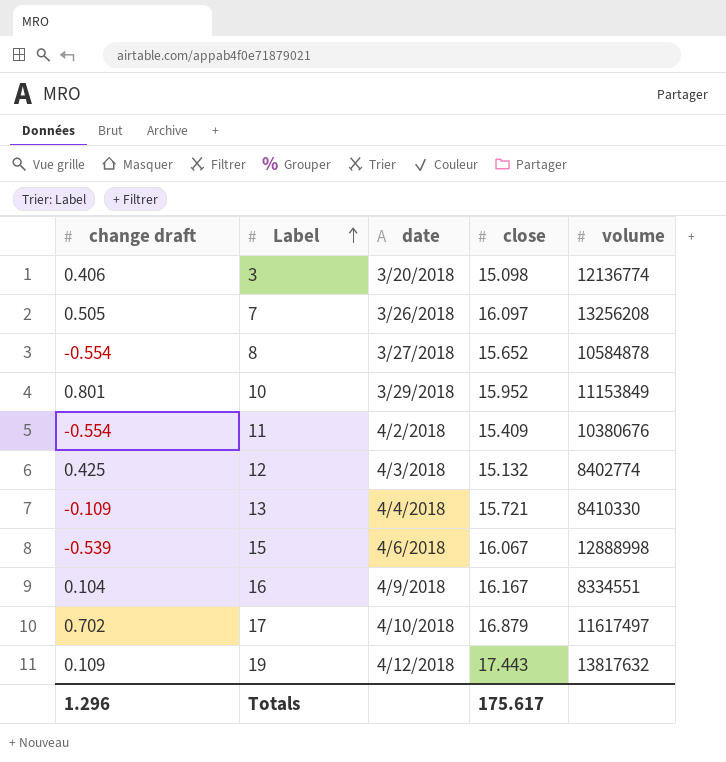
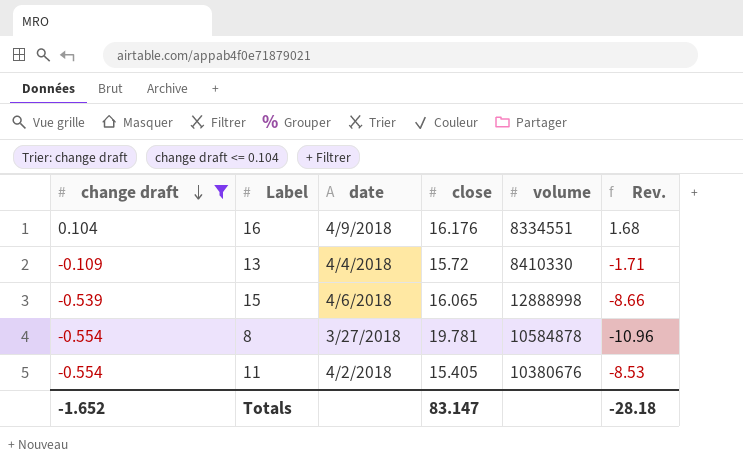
filter: none -> change draft <= 0.104
row order: Label ascending -> change draft descending
column Rev. | formula: none -> [change draft] * [close]
16 | close: 16.167 -> 16.176
13 | close: 15.721 -> 15.72
15 | close: 16.067 -> 16.065
8 | close: 15.652 -> 19.781
11 | close: 15.409 -> 15.405
Totals | change draft: 1.296 -> -1.652
Totals | close: 175.617 -> 83.147

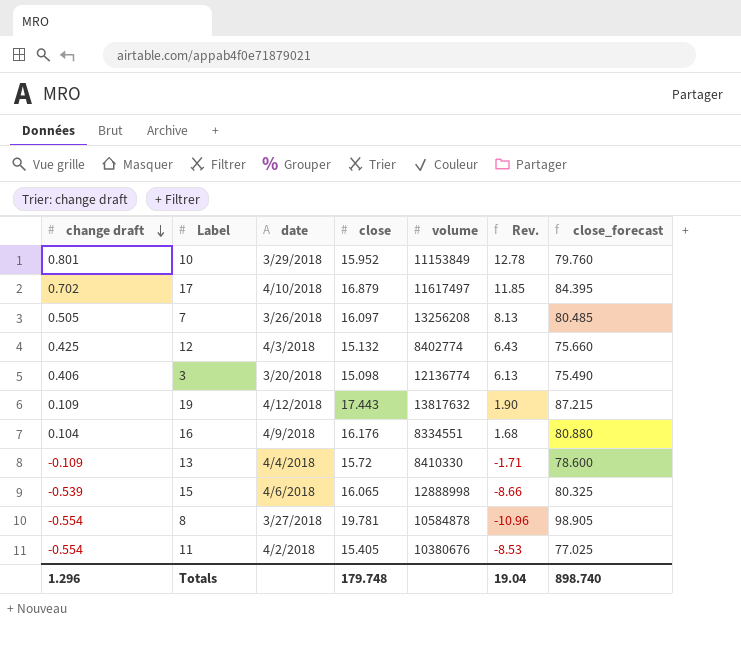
filter: change draft <= 0.104 -> none
column close_forecast | formula: none -> [close] * 5
Totals | change draft: -1.652 -> 1.296
Totals | close: 83.147 -> 179.748
Totals | Rev.: -28.18 -> 19.04

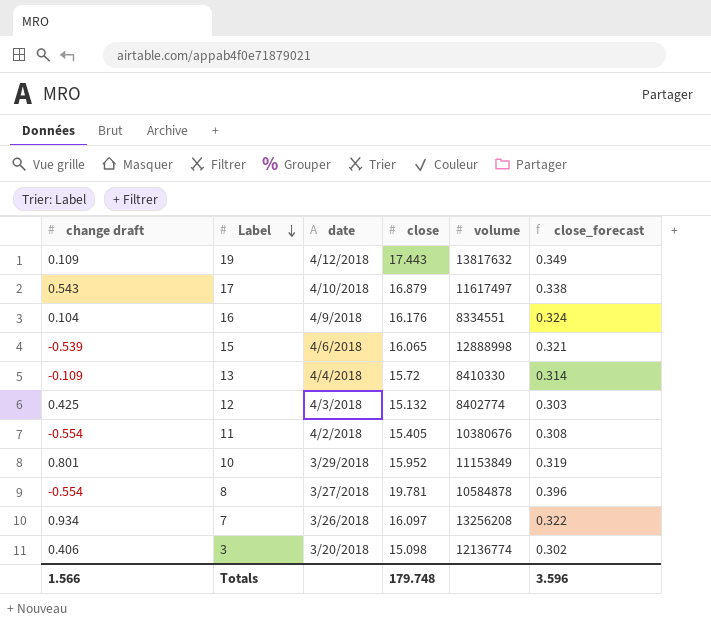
row order: change draft descending -> Label descending
column Rev. | formula: [change draft] * [close] -> none
column close_forecast | formula: [close] * 5 -> [close] * 0.02
17 | change draft: 0.702 -> 0.543
7 | change draft: 0.505 -> 0.934
Totals | change draft: 1.296 -> 1.566
Totals | close_forecast: 898.740 -> 3.596

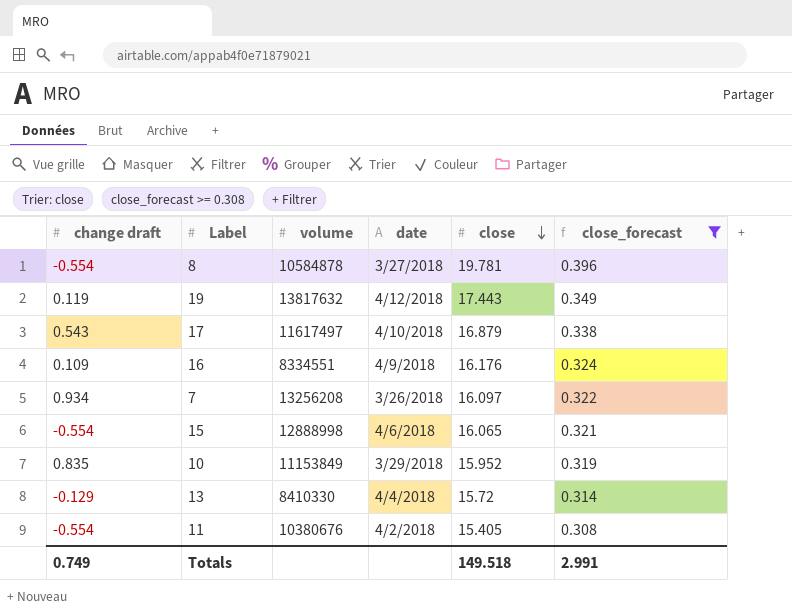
filter: none -> close_forecast >= 0.308
row order: Label descending -> close descending
column volume | position: 5 -> 3
19 | change draft: 0.109 -> 0.119
16 | change draft: 0.104 -> 0.109
15 | change draft: -0.539 -> -0.554
10 | change draft: 0.801 -> 0.835
13 | change draft: -0.109 -> -0.129
Totals | change draft: 1.566 -> 0.749
Totals | close: 179.748 -> 149.518
Totals | close_forecast: 3.596 -> 2.991

